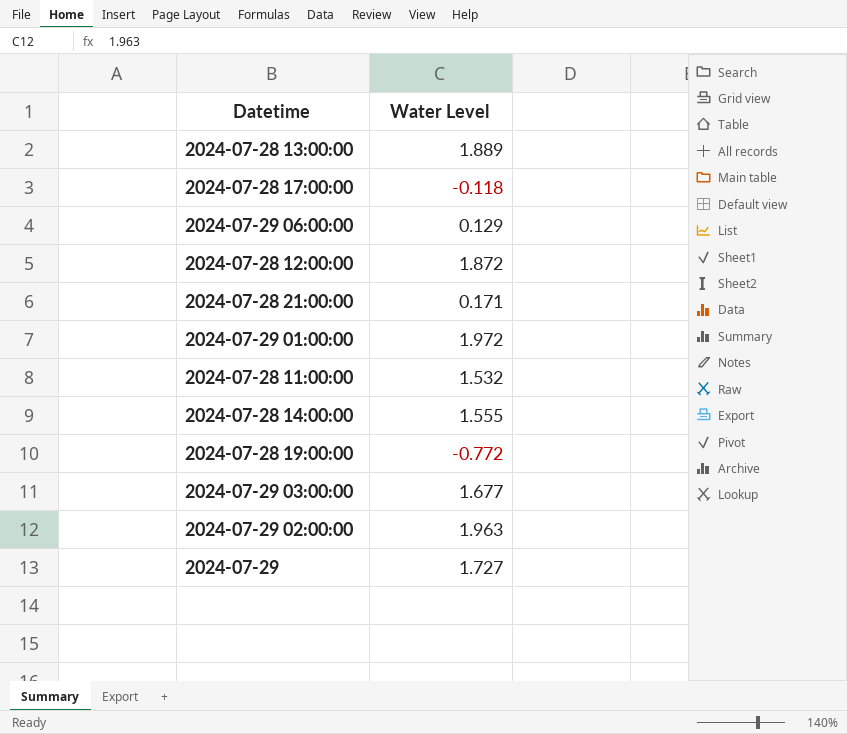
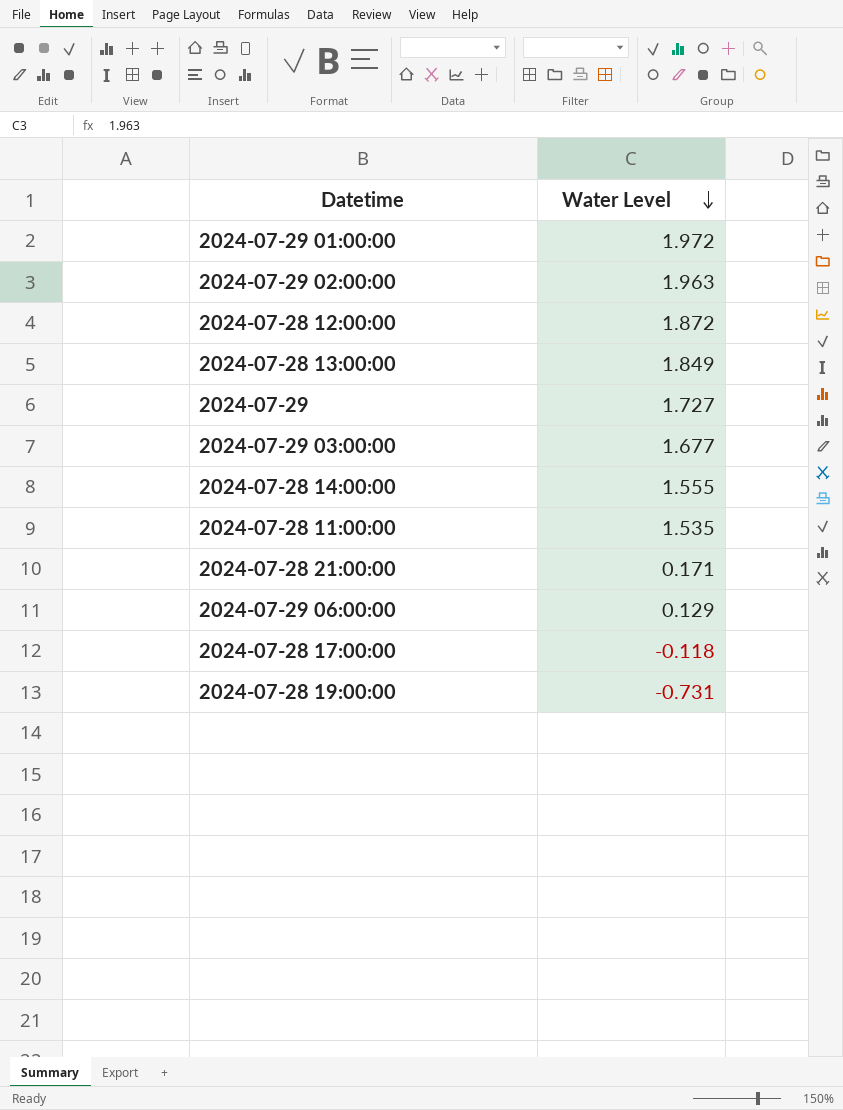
row order: none -> Water Level descending
2024-07-28 13:00:00 | Water Level: 1.889 -> 1.849
2024-07-28 11:00:00 | Water Level: 1.532 -> 1.535
2024-07-28 19:00:00 | Water Level: -0.772 -> -0.731

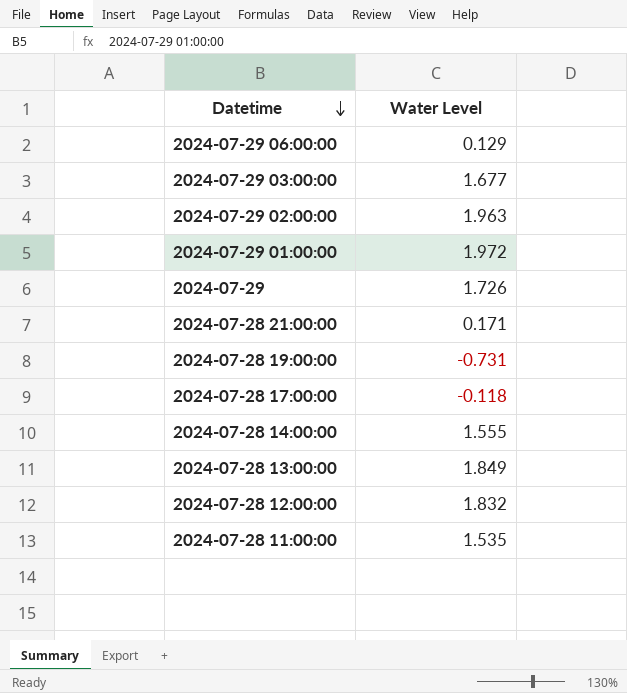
row order: Water Level descending -> Datetime descending
2024-07-29 | Water Level: 1.727 -> 1.726
2024-07-28 12:00:00 | Water Level: 1.872 -> 1.832

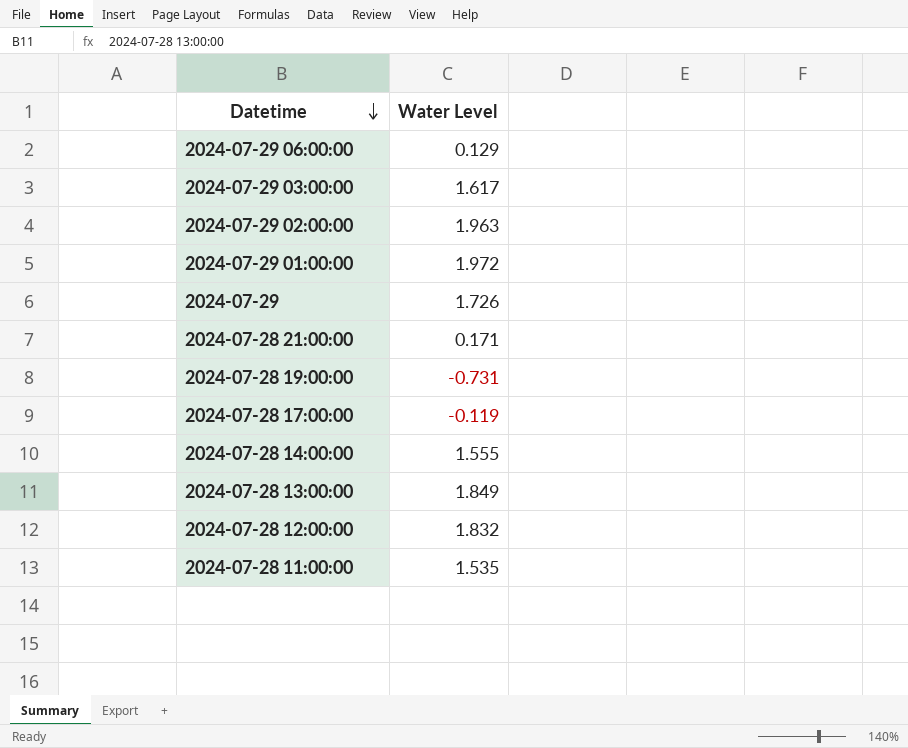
2024-07-29 03:00:00 | Water Level: 1.677 -> 1.617
2024-07-28 17:00:00 | Water Level: -0.118 -> -0.119

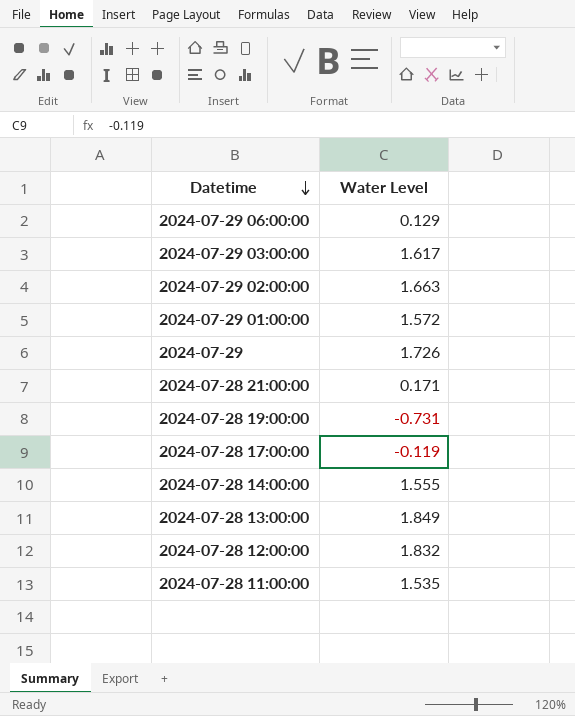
2024-07-29 02:00:00 | Water Level: 1.963 -> 1.663
2024-07-29 01:00:00 | Water Level: 1.972 -> 1.572

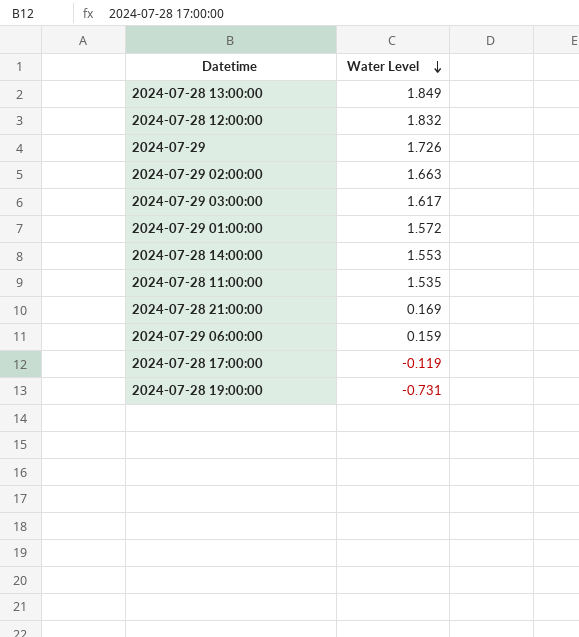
row order: Datetime descending -> Water Level descending
2024-07-28 14:00:00 | Water Level: 1.555 -> 1.553
2024-07-28 21:00:00 | Water Level: 0.171 -> 0.169
2024-07-29 06:00:00 | Water Level: 0.129 -> 0.159

